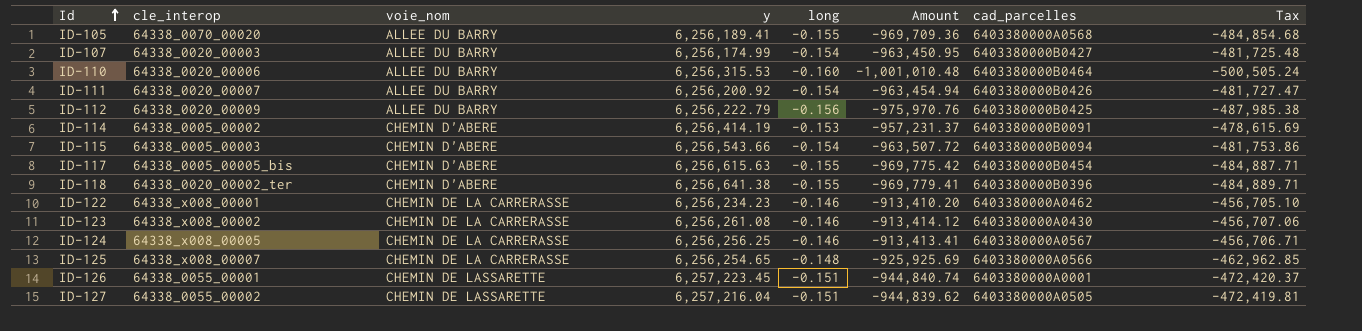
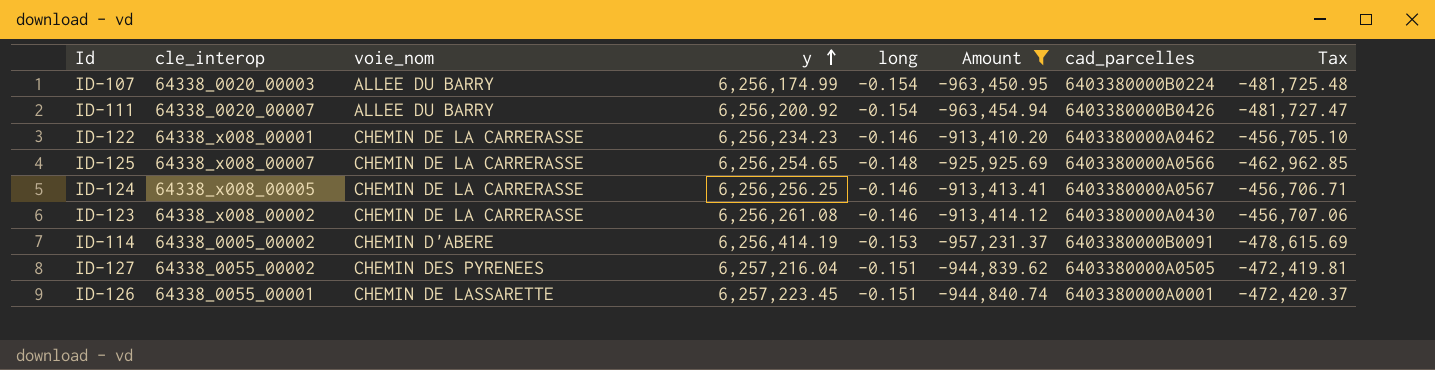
filter: none -> Amount >= -963,454.94
row order: Id ascending -> y ascending
ID-107 | cad_parcelles: 6403380000B0427 -> 6403380000B0224
ID-127 | voie_nom: CHEMIN DE LASSARETTE -> CHEMIN DES PYRENEES

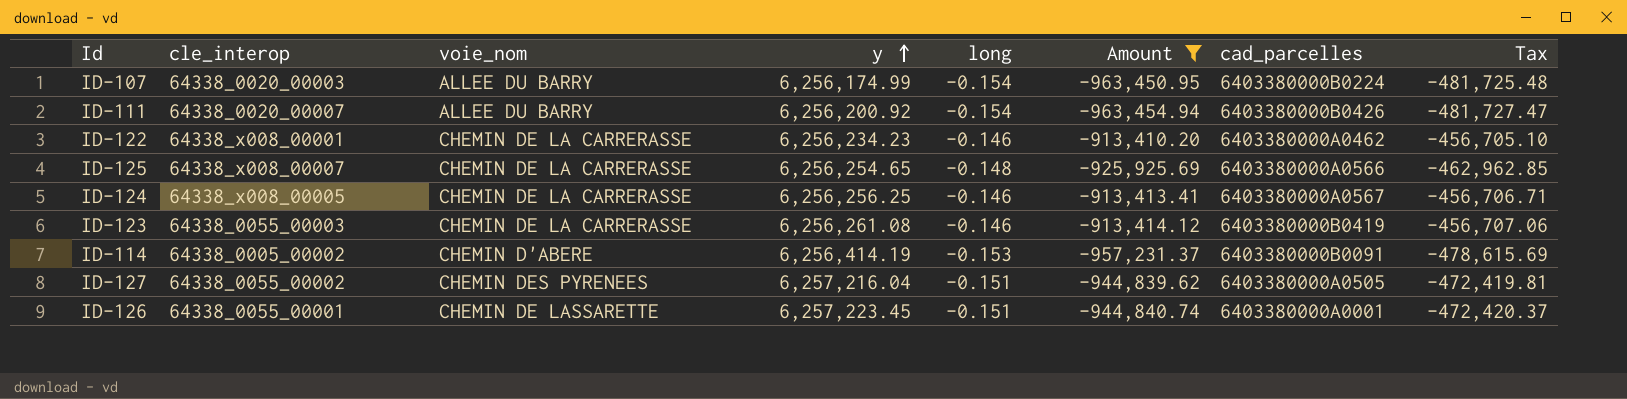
ID-123 | cle_interop: 64338_x008_00002 -> 64338_0055_00003
ID-123 | cad_parcelles: 6403380000A0430 -> 6403380000B0419

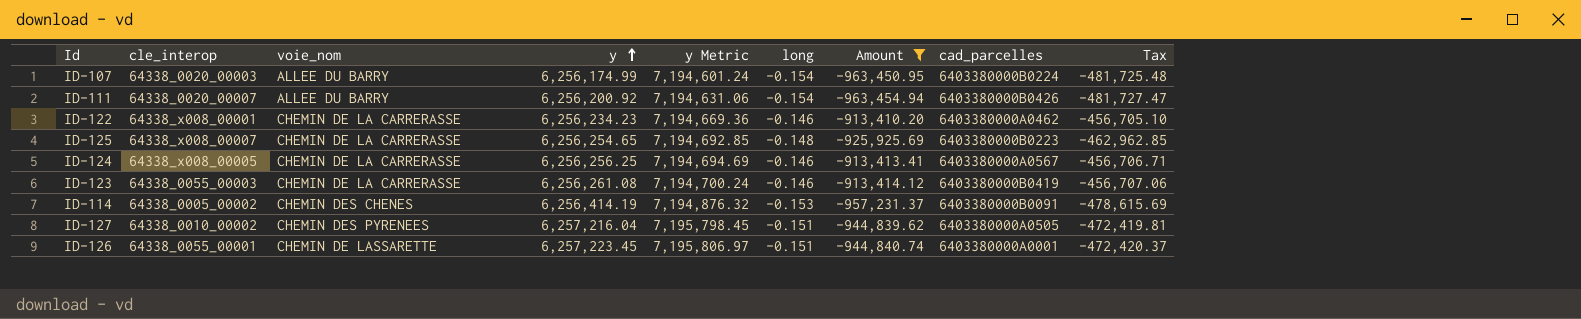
column y Metric | formula: none -> [y] * 1.15
ID-125 | cad_parcelles: 6403380000A0566 -> 6403380000B0223
ID-114 | voie_nom: CHEMIN D'ABERE -> CHEMIN DES CHENES
ID-127 | cle_interop: 64338_0055_00002 -> 64338_0010_00002

